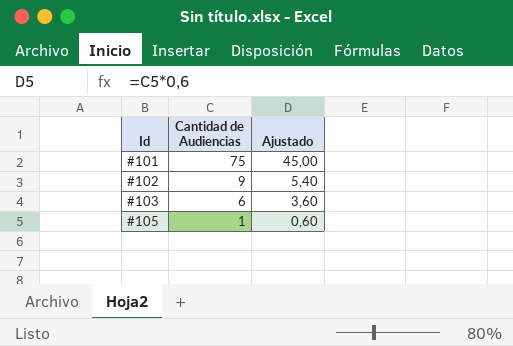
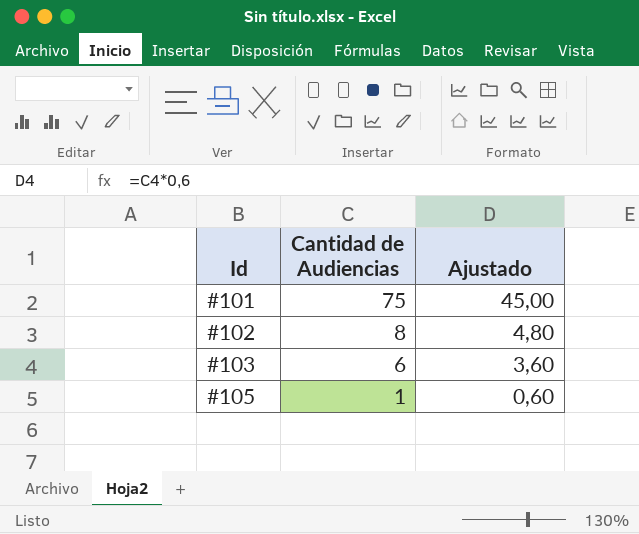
#102 | Cantidad de Audiencias: 9 -> 8
#102 | Ajustado: 5,40 -> 4,80

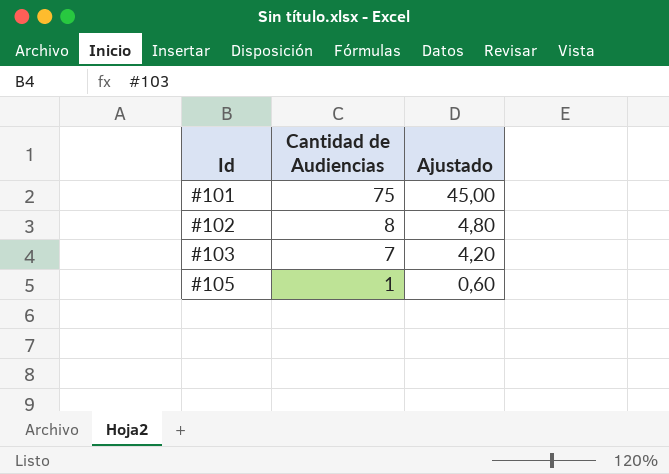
#103 | Cantidad de Audiencias: 6 -> 7
#103 | Ajustado: 3,60 -> 4,20

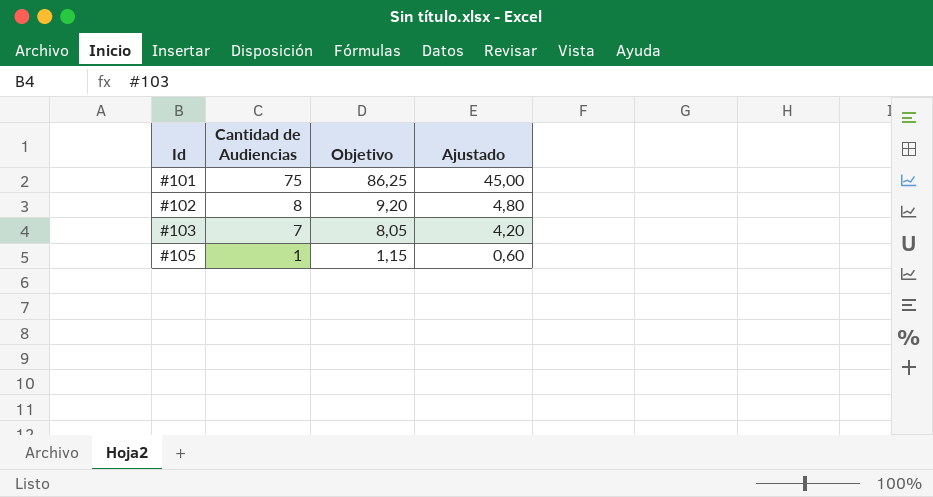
column Objetivo | formula: none -> [Cantidad de Audiencias] * 1,15

